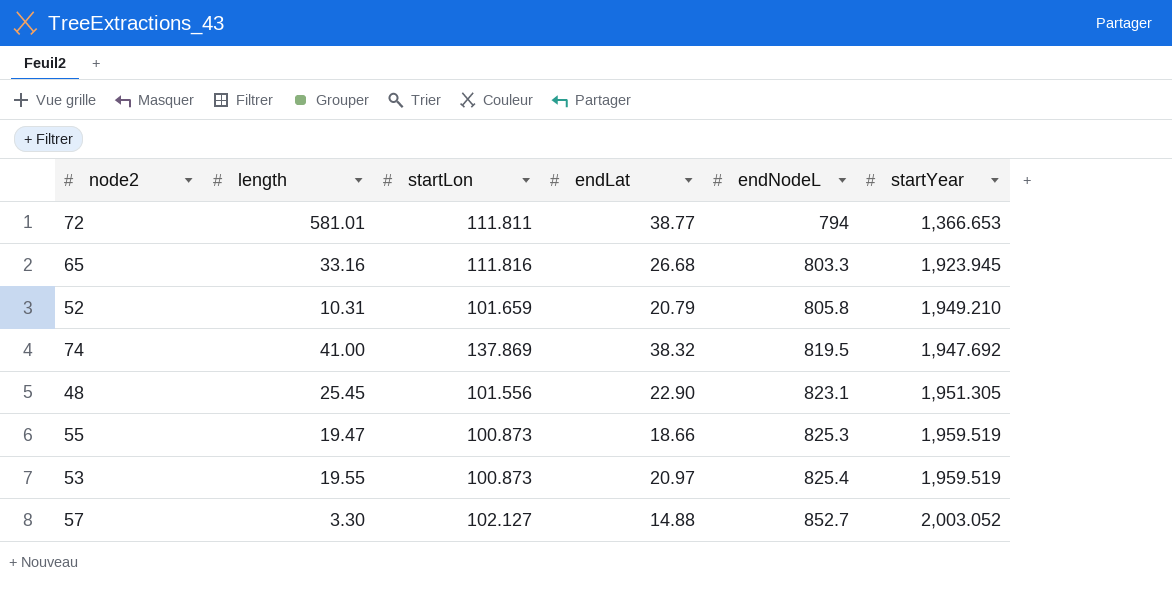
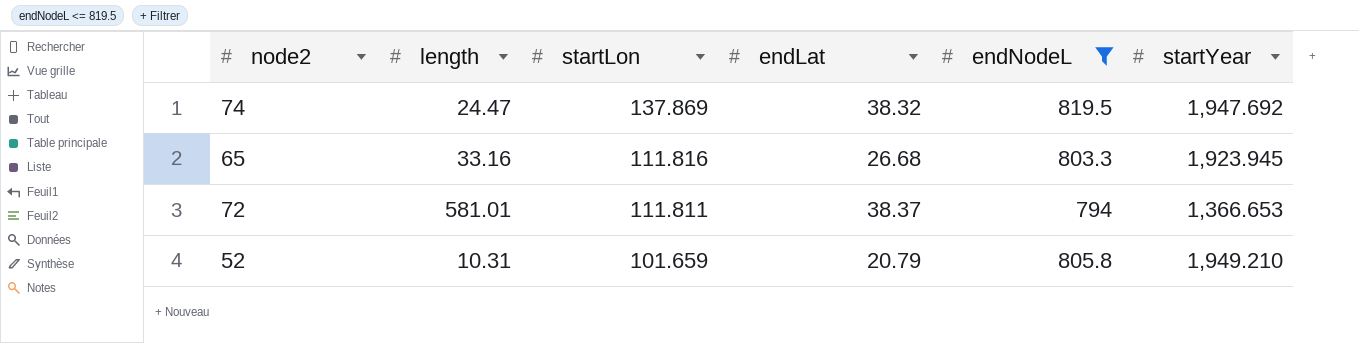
filter: none -> endNodeL <= 819.5
row order: endNodeL ascending -> startLon descending
74 | length: 41.00 -> 24.47
72 | endLat: 38.77 -> 38.37

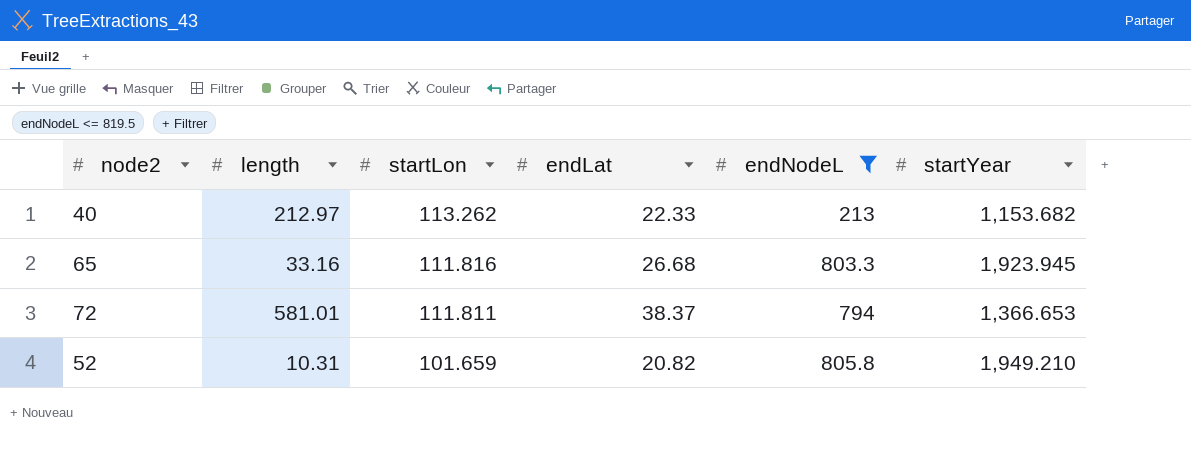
row 74: 24.47 | 137.869 | 38.32 | 819.5 | 1,947.692 -> none
row 40: none -> 212.97 | 113.262 | 22.33 | 213 | 1,153.682
52 | endLat: 20.79 -> 20.82

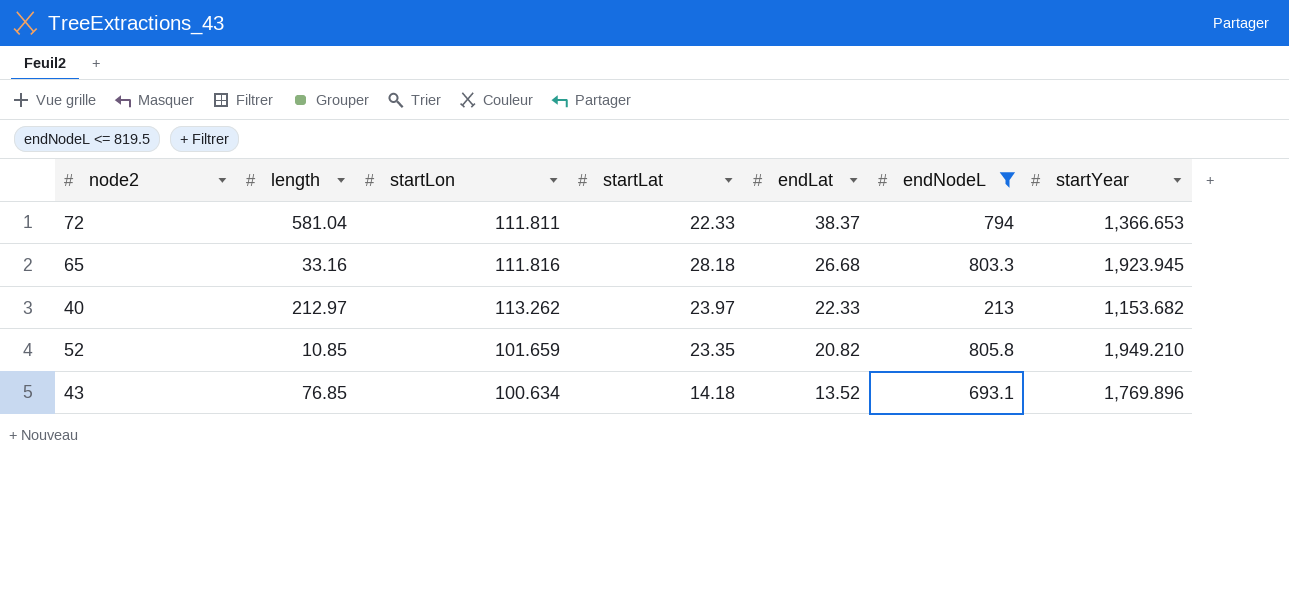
row order: startLon descending -> endLat descending
column startLat | position: none -> 4
72 | length: 581.01 -> 581.04
52 | length: 10.31 -> 10.85
row 43: none -> 76.85 | 100.634 | 14.18 | 13.52 | 693.1 | 1,769.896

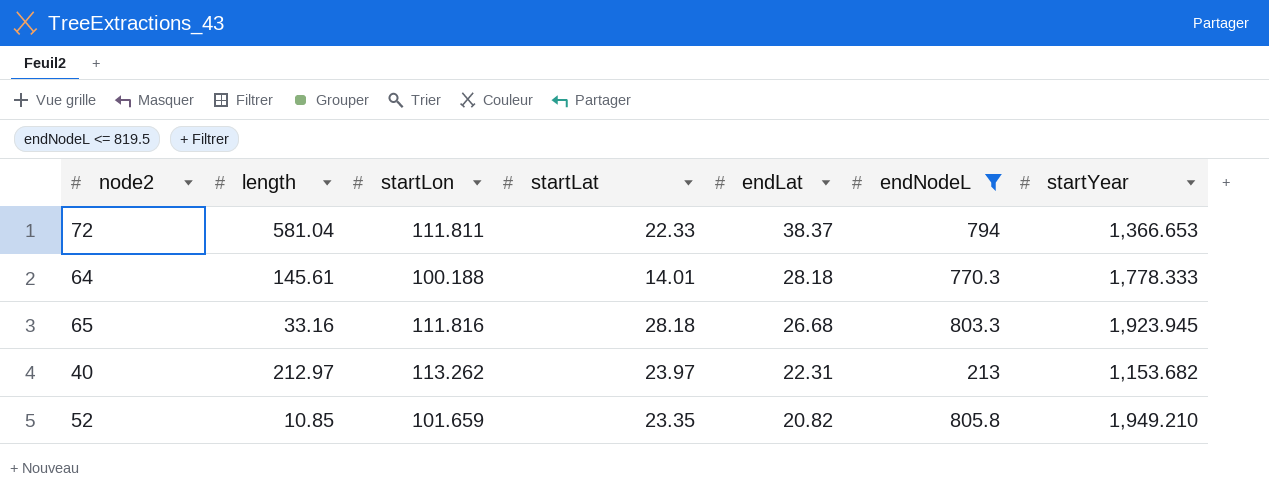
row 43: 76.85 | 100.634 | 14.18 | 13.52 | 693.1 | 1,769.896 -> none
row 64: none -> 145.61 | 100.188 | 14.01 | 28.18 | 770.3 | 1,778.333
40 | endLat: 22.33 -> 22.31

